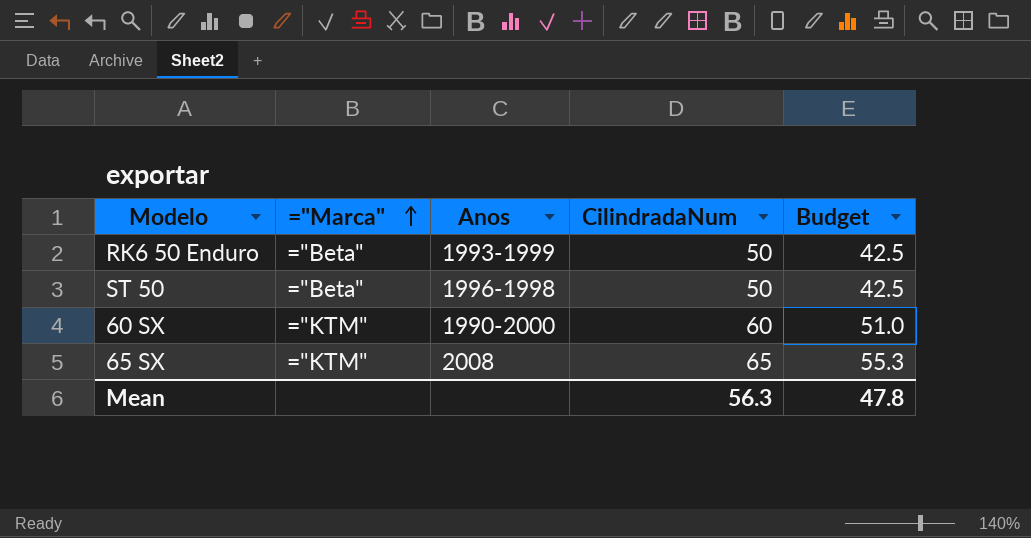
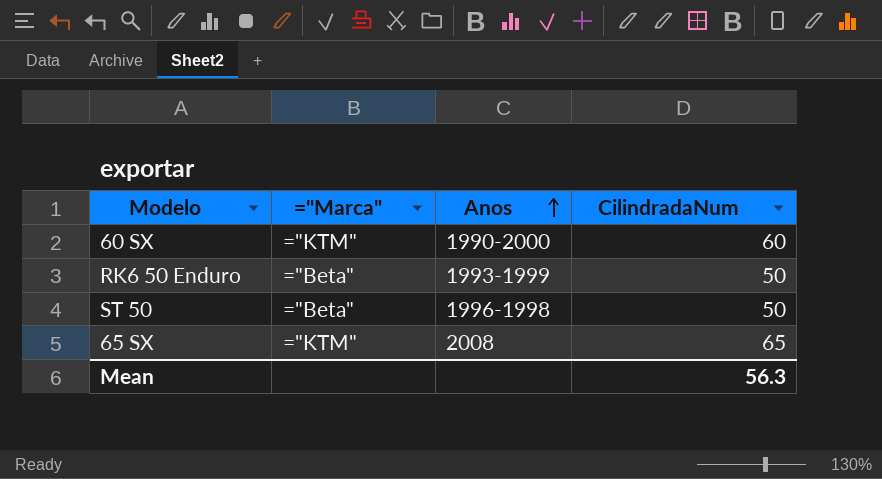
row order: ="Marca" ascending -> Anos ascending
column Budget | formula: [CilindradaNum] * 0.85 -> none

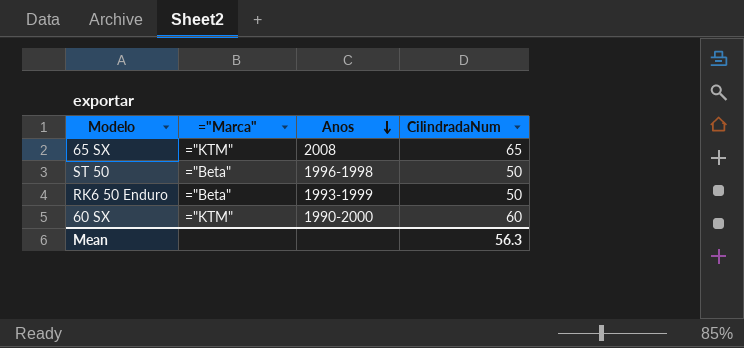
row order: Anos ascending -> Anos descending

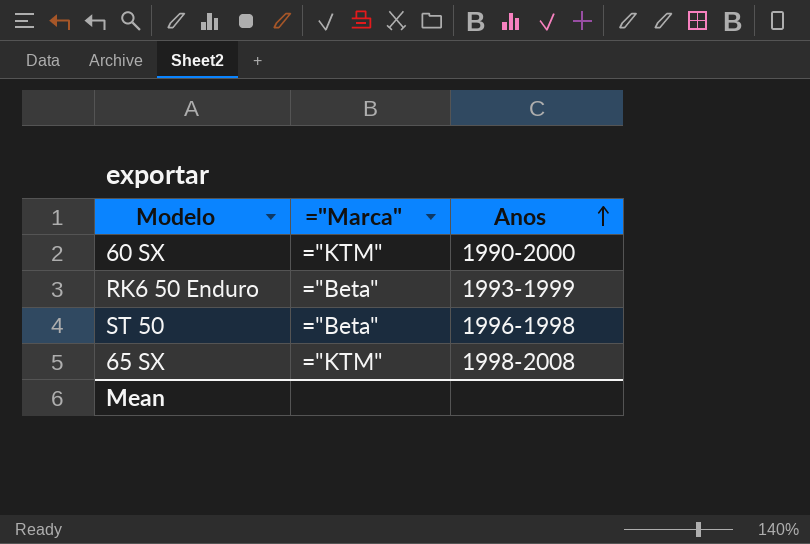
row order: Anos descending -> Anos ascending
column CilindradaNum | position: 4 -> none
65 SX | Anos: 2008 -> 1998-2008

